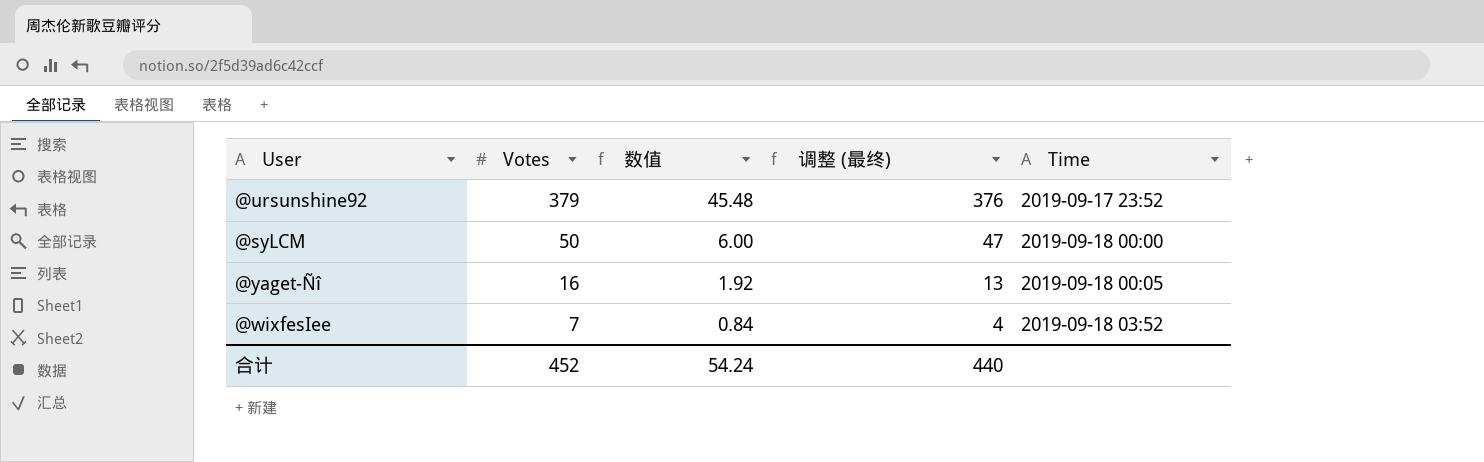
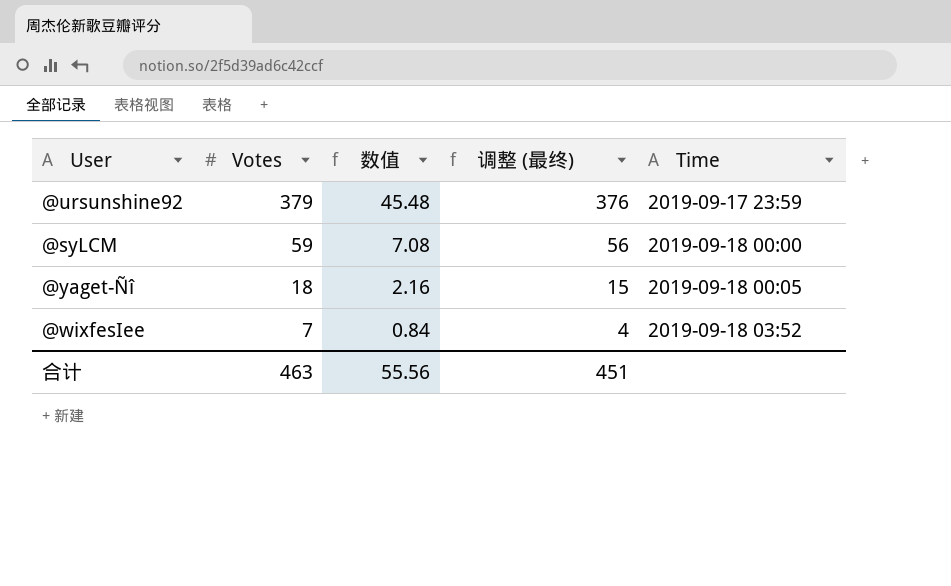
@ursunshine92 | Time: 2019-09-17 23:52 -> 2019-09-17 23:59
@syLCM | Votes: 50 -> 59
@syLCM | 数值: 6.00 -> 7.08
@syLCM | 调整 (最终): 47 -> 56
@yaget-Ñî | Votes: 16 -> 18
@yaget-Ñî | 数值: 1.92 -> 2.16
@yaget-Ñî | 调整 (最终): 13 -> 15
合计 | Votes: 452 -> 463
合计 | 数值: 54.24 -> 55.56
合计 | 调整 (最终): 440 -> 451

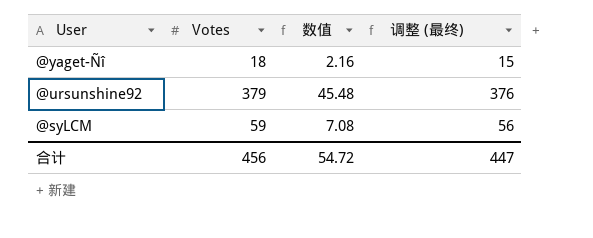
row order: Votes descending -> User descending
column Time | position: 5 -> none
row @wixfesIee: 7 | 0.84 | 4 | 2019-09-18 03:52 -> none
合计 | Votes: 463 -> 456
合计 | 数值: 55.56 -> 54.72
合计 | 调整 (最终): 451 -> 447

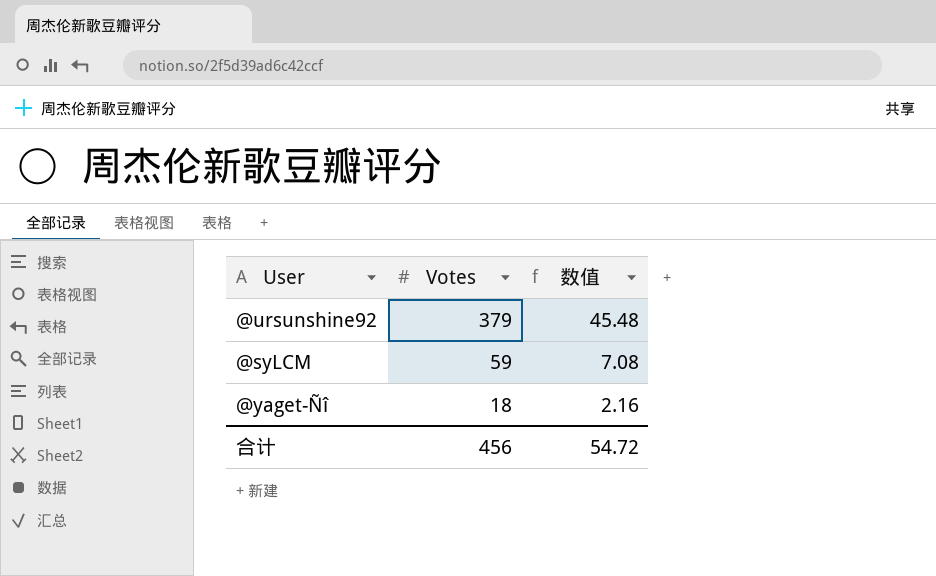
row order: User descending -> Votes descending
column 调整 (最终) | formula: [Votes] - 3 -> none

